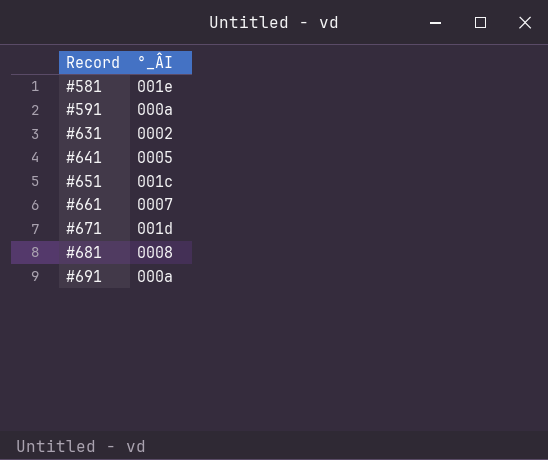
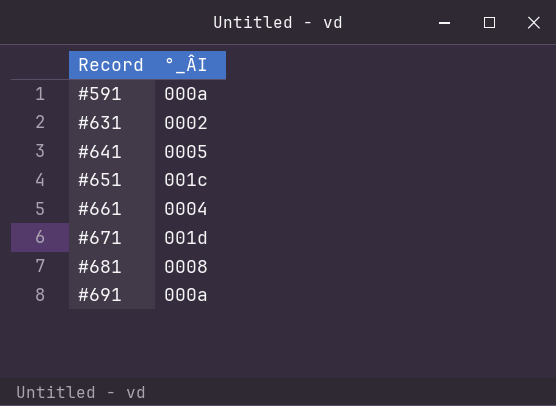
row #581: 001e -> none
#661 | °_ÂI: 0007 -> 0004

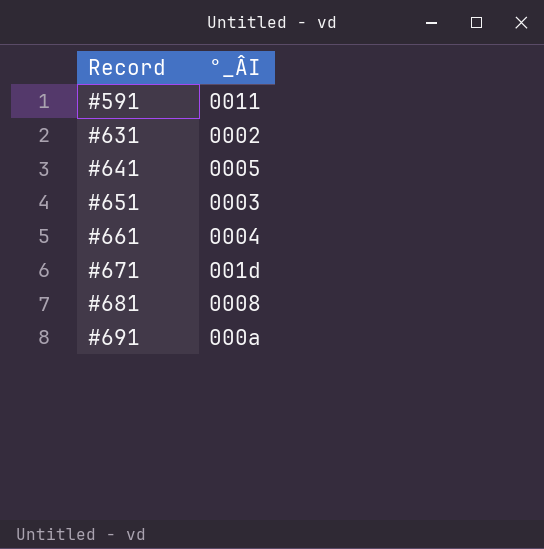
#591 | °_ÂI: 000a -> 0011
#651 | °_ÂI: 001c -> 0003

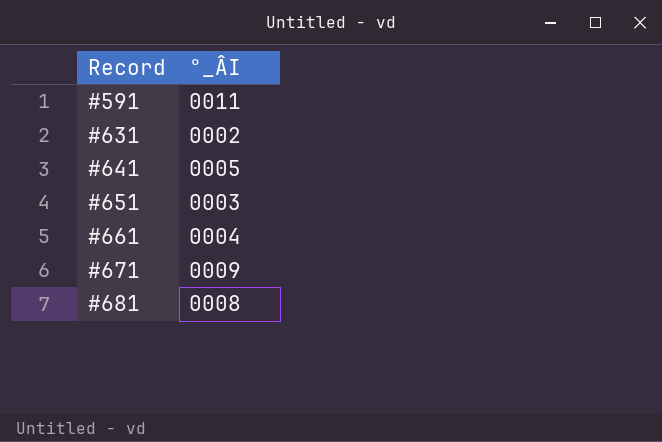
row #691: 000a -> none
#671 | °_ÂI: 001d -> 0009

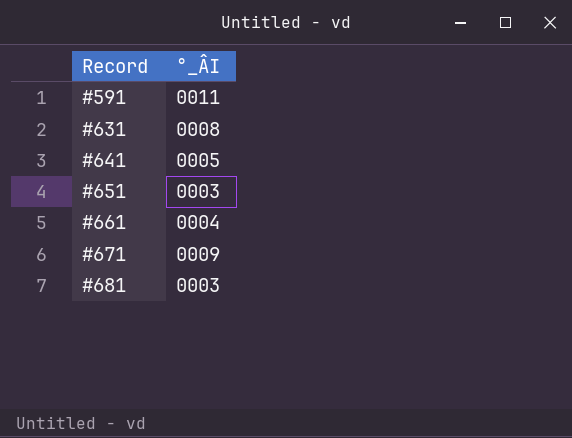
#631 | °_ÂI: 0002 -> 0008
#681 | °_ÂI: 0008 -> 0003

